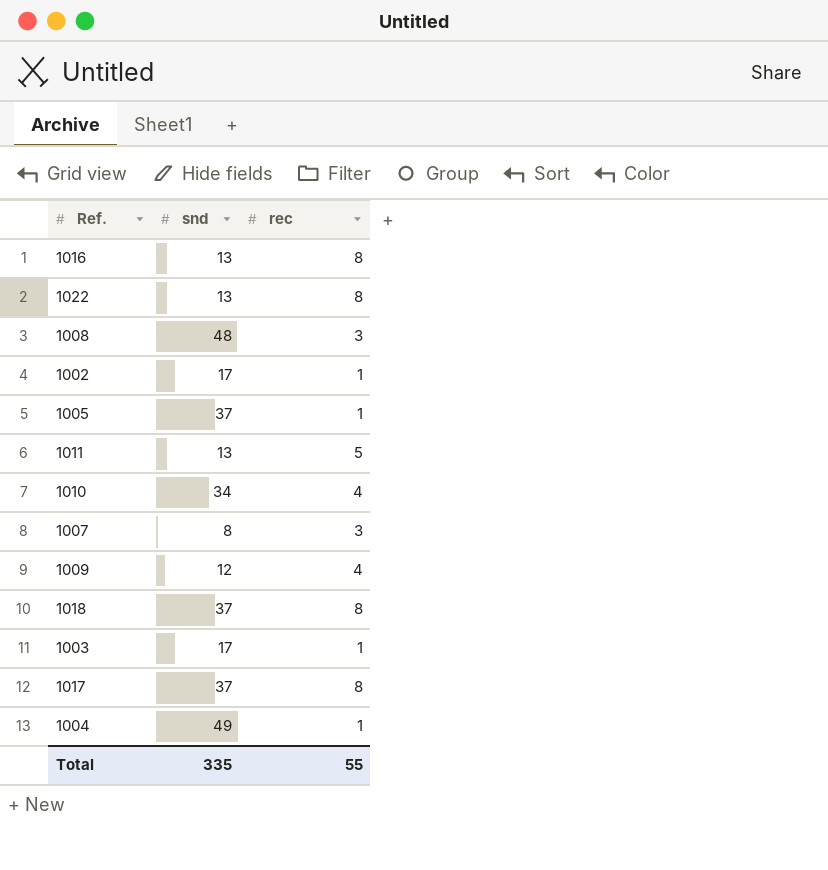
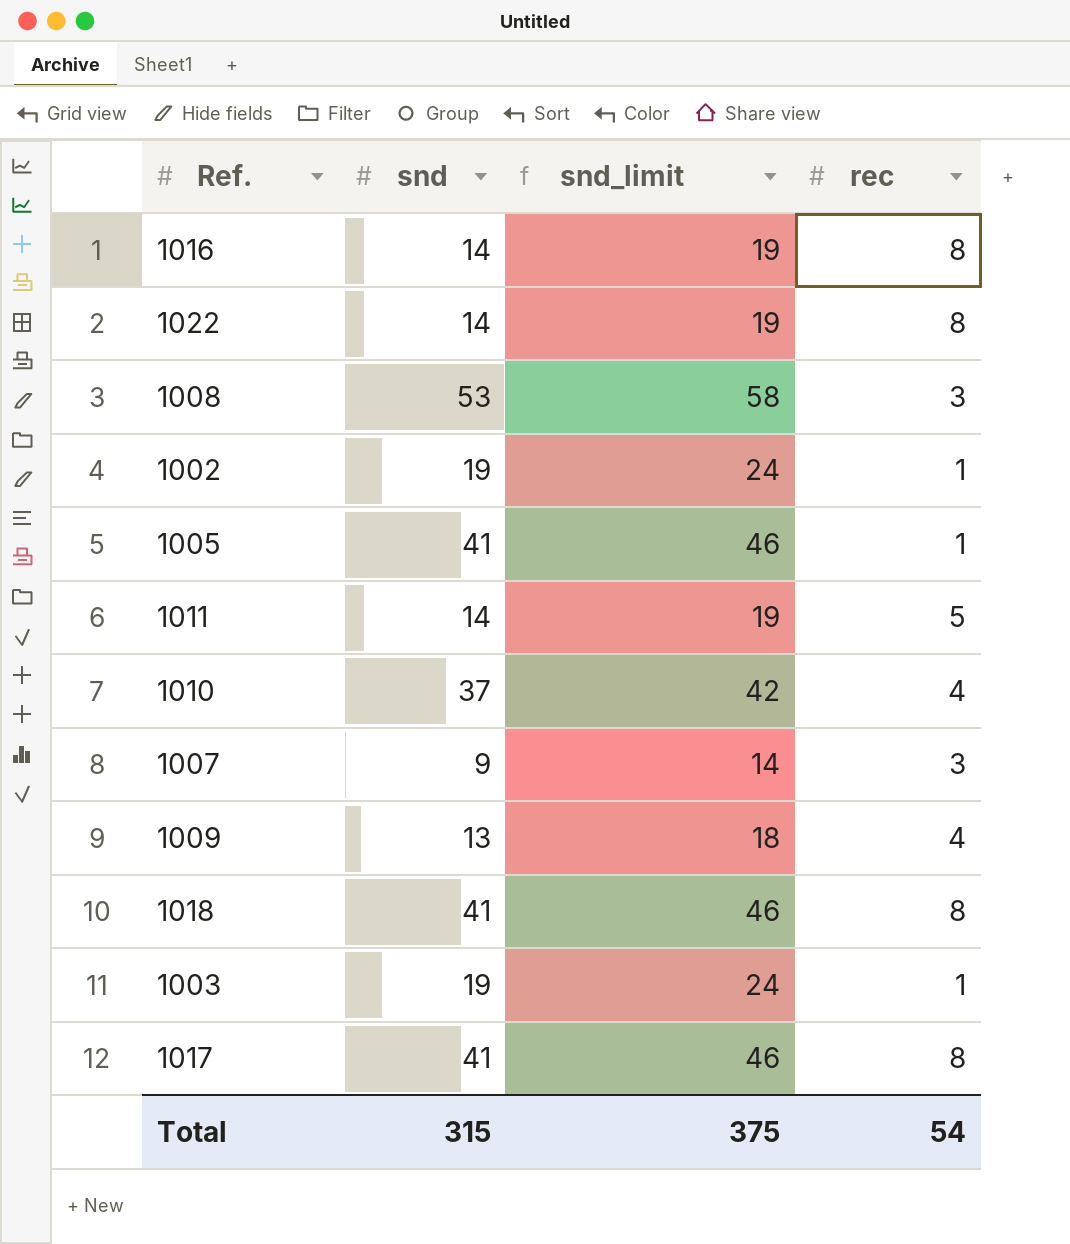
column snd_limit | formula: none -> [snd] + 5
row 1004: 49 | 1 -> none
1016 | snd: 13 -> 14
1022 | snd: 13 -> 14
1008 | snd: 48 -> 53
1002 | snd: 17 -> 19
1005 | snd: 37 -> 41
1011 | snd: 13 -> 14
1010 | snd: 34 -> 37
1007 | snd: 8 -> 9
1009 | snd: 12 -> 13
1018 | snd: 37 -> 41
1003 | snd: 17 -> 19
1017 | snd: 37 -> 41
Total | snd: 335 -> 315
Total | rec: 55 -> 54

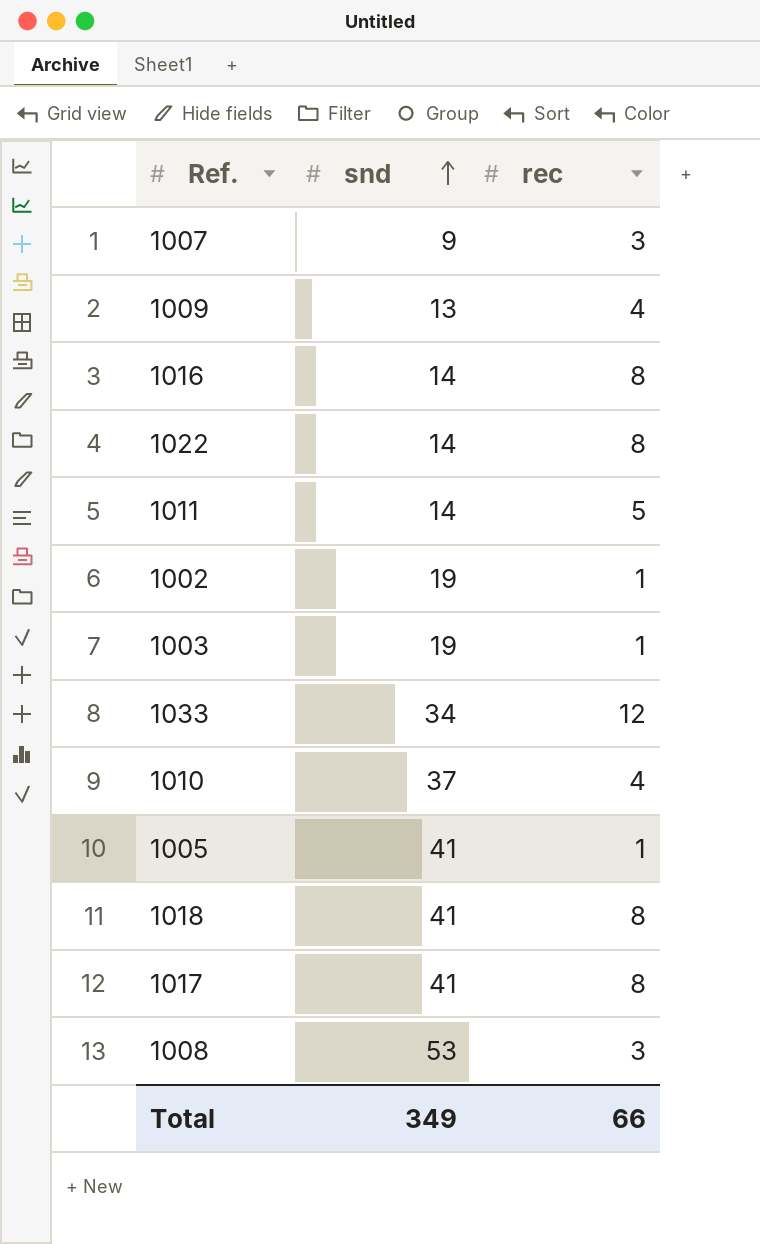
row order: none -> snd ascending
column snd_limit | formula: [snd] + 5 -> none
row 1033: none -> 34 | 12
Total | snd: 315 -> 349
Total | rec: 54 -> 66

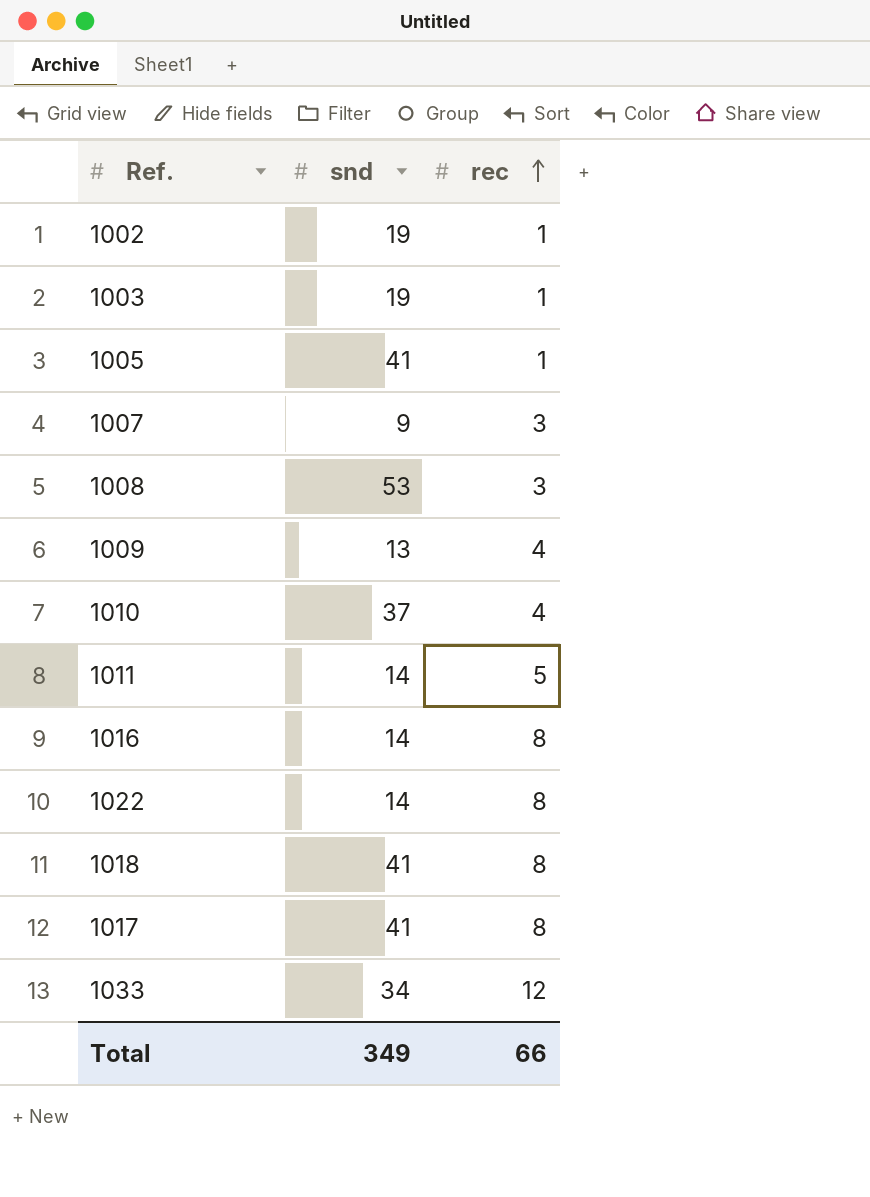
row order: snd ascending -> rec ascending

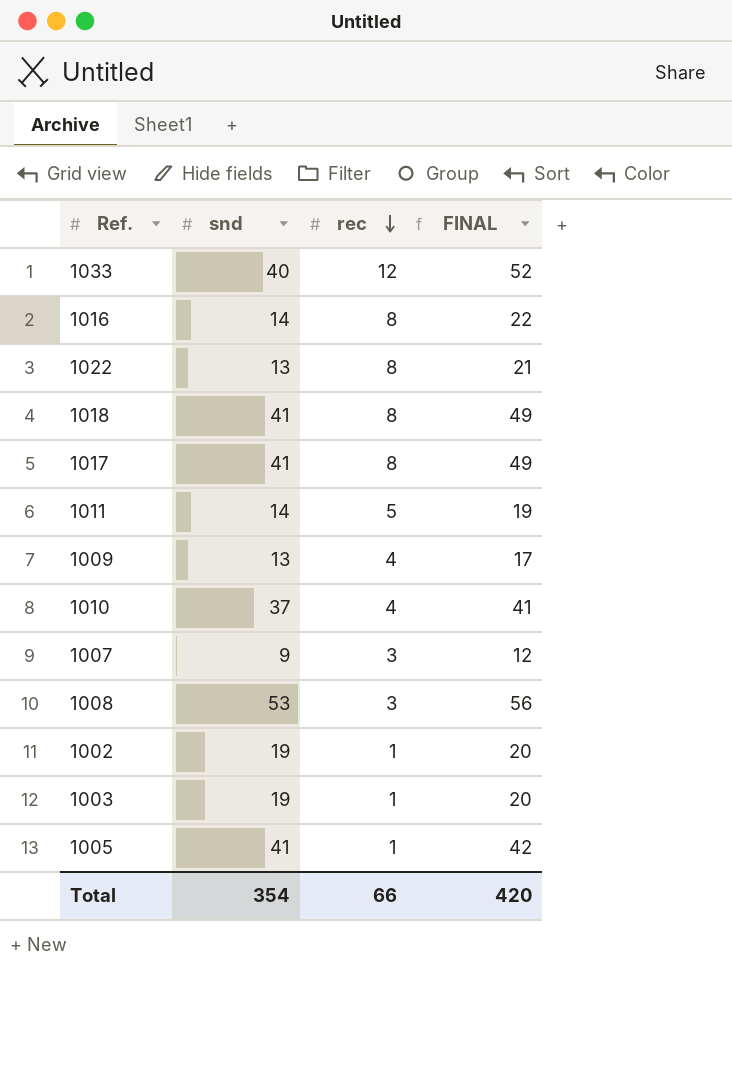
row order: rec ascending -> rec descending
column FINAL | formula: none -> [snd] + [rec]
1033 | snd: 34 -> 40
1022 | snd: 14 -> 13
Total | snd: 349 -> 354

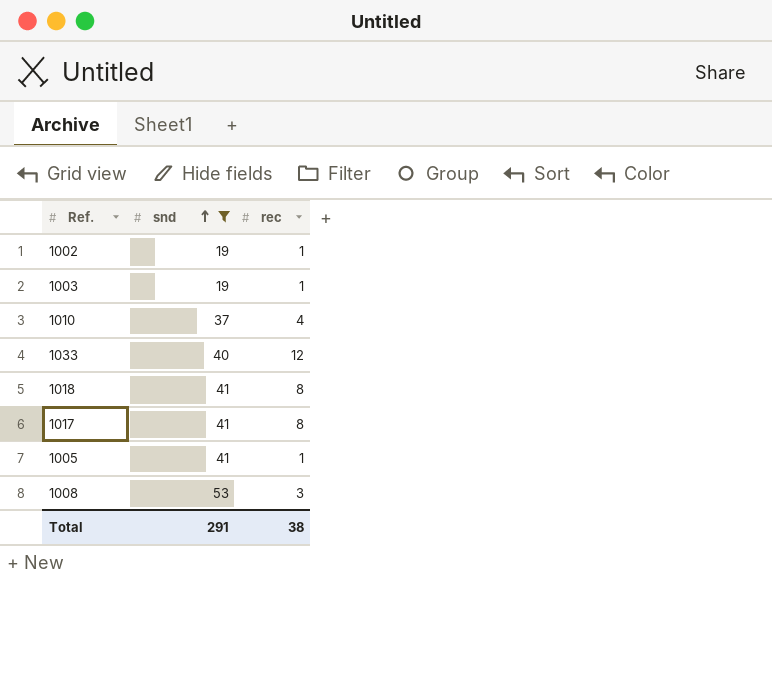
filter: none -> snd >= 19
row order: rec descending -> snd ascending
column FINAL | formula: [snd] + [rec] -> none
Total | snd: 354 -> 291
Total | rec: 66 -> 38

